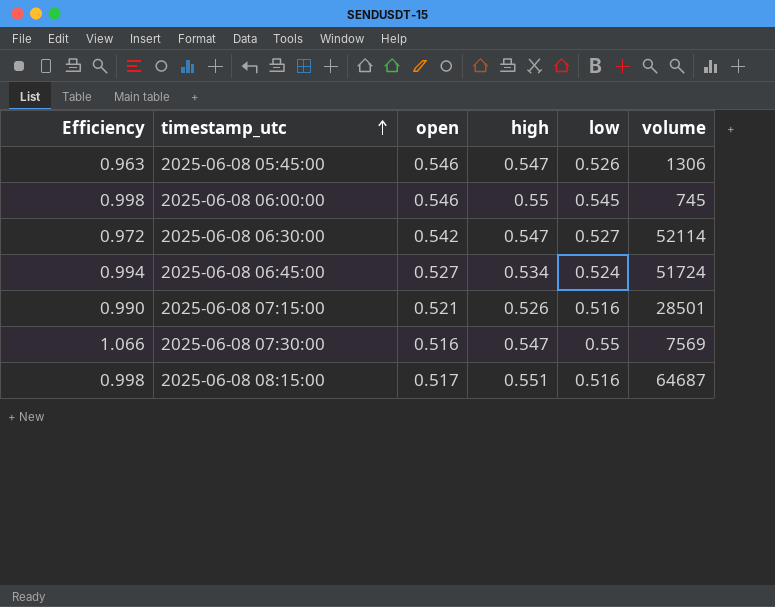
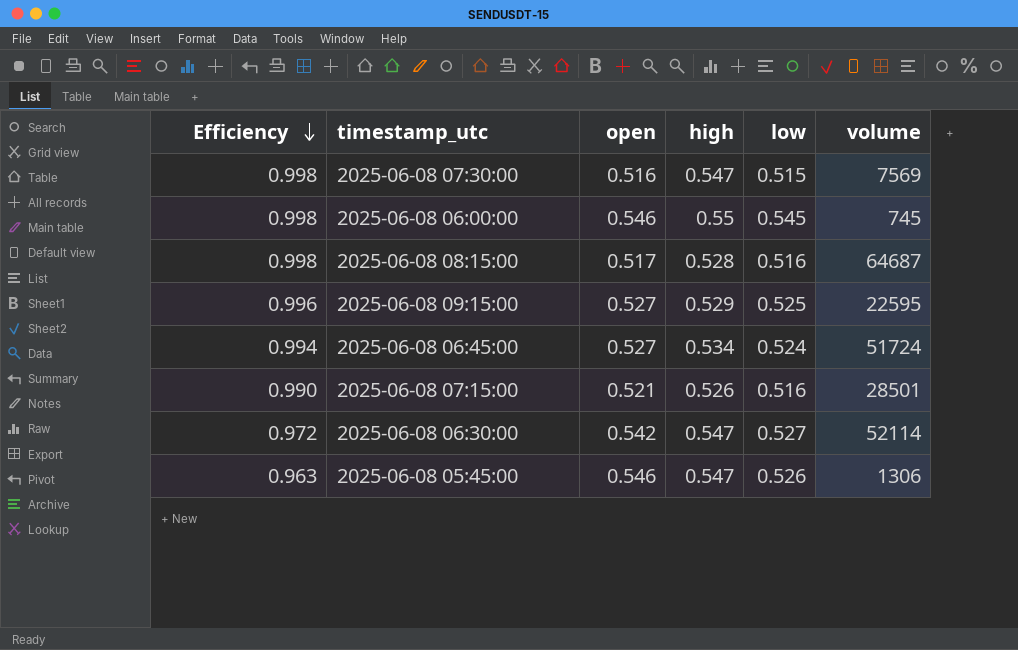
row order: timestamp_utc ascending -> Efficiency descending
2025-06-08 07:30:00 | Efficiency: 1.066 -> 0.998
2025-06-08 07:30:00 | low: 0.55 -> 0.515
2025-06-08 08:15:00 | high: 0.551 -> 0.528
row 2025-06-08 09:15:00: none -> 0.996 | 0.527 | 0.529 | 0.525 | 22595

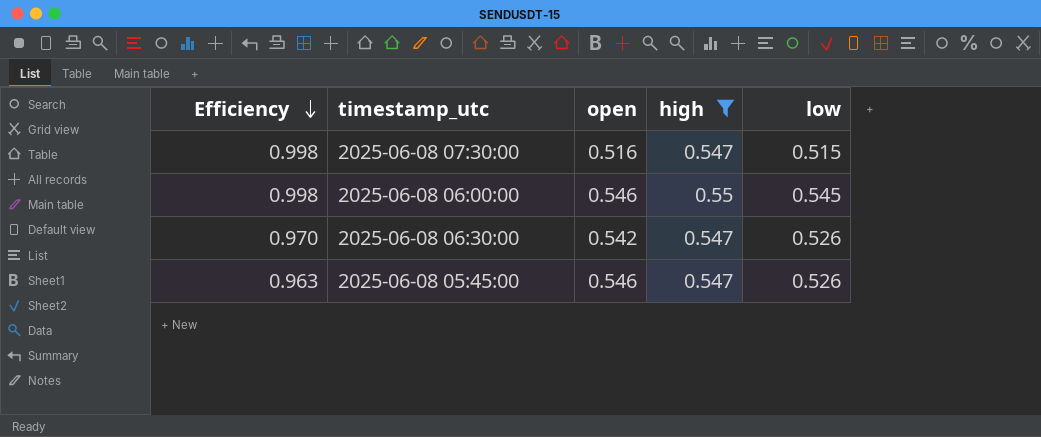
filter: none -> high >= 0.547
column volume | position: 6 -> none
2025-06-08 06:30:00 | Efficiency: 0.972 -> 0.970
2025-06-08 06:30:00 | low: 0.527 -> 0.526

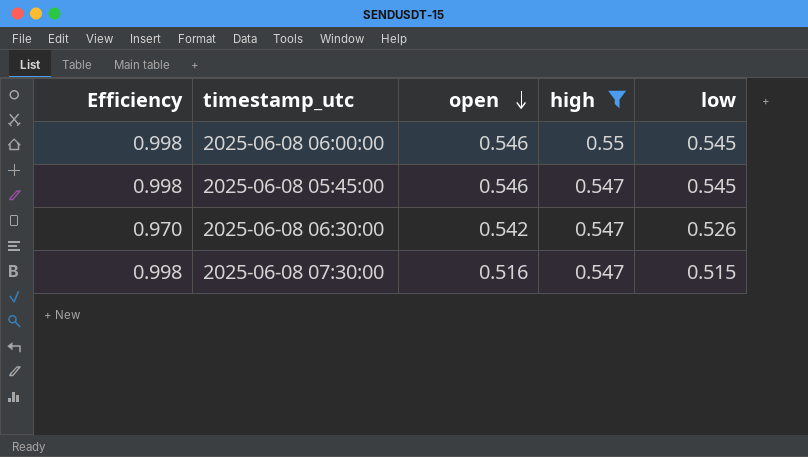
row order: Efficiency descending -> open descending
2025-06-08 05:45:00 | Efficiency: 0.963 -> 0.998
2025-06-08 05:45:00 | low: 0.526 -> 0.545

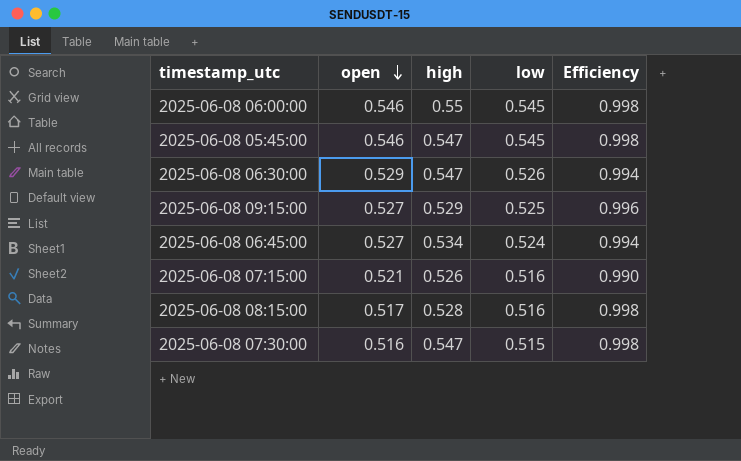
filter: high >= 0.547 -> none
column Efficiency | position: 1 -> 5
2025-06-08 06:30:00 | open: 0.542 -> 0.529
2025-06-08 06:30:00 | Efficiency: 0.970 -> 0.994

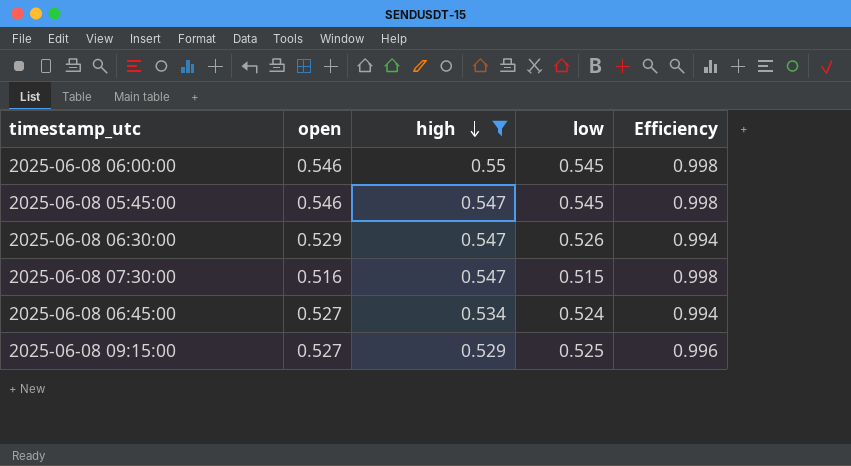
filter: none -> high >= 0.529
row order: open descending -> high descending

